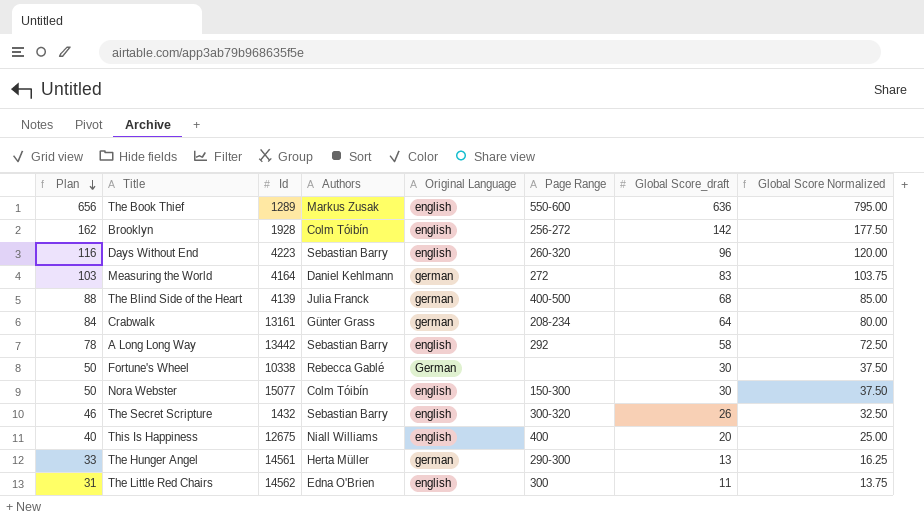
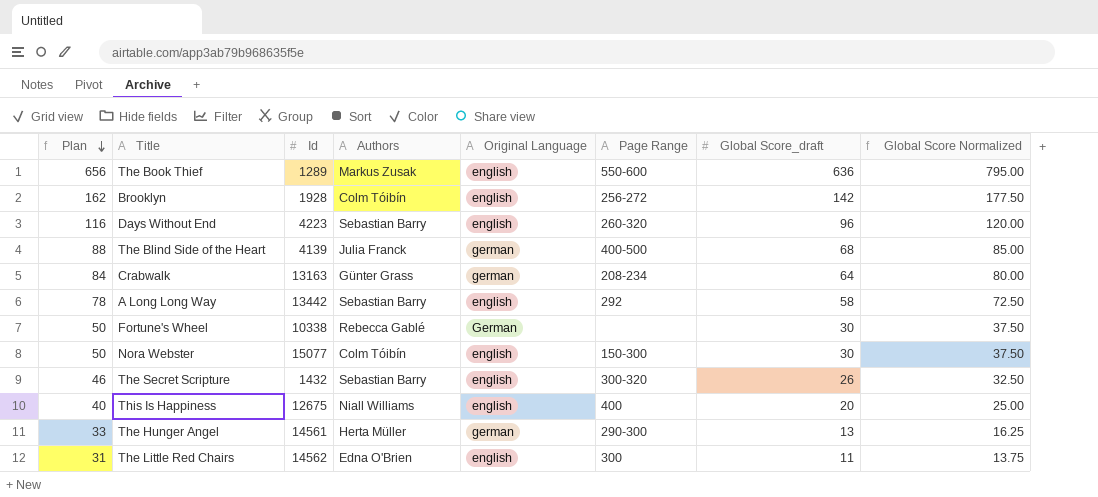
row Measuring the World: 103 | 4164 | Daniel Kehlmann | german | 272 | 83 | 103.75 -> none
Crabwalk | Id: 13161 -> 13163

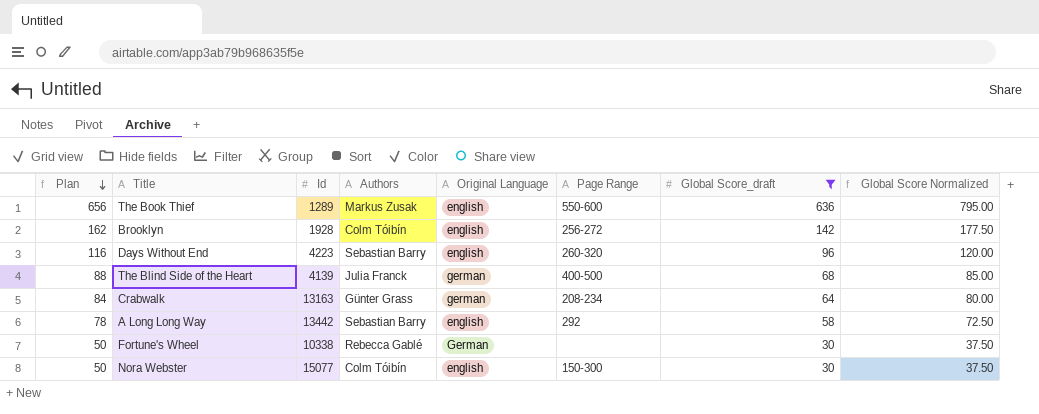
filter: none -> Global Score_draft >= 30

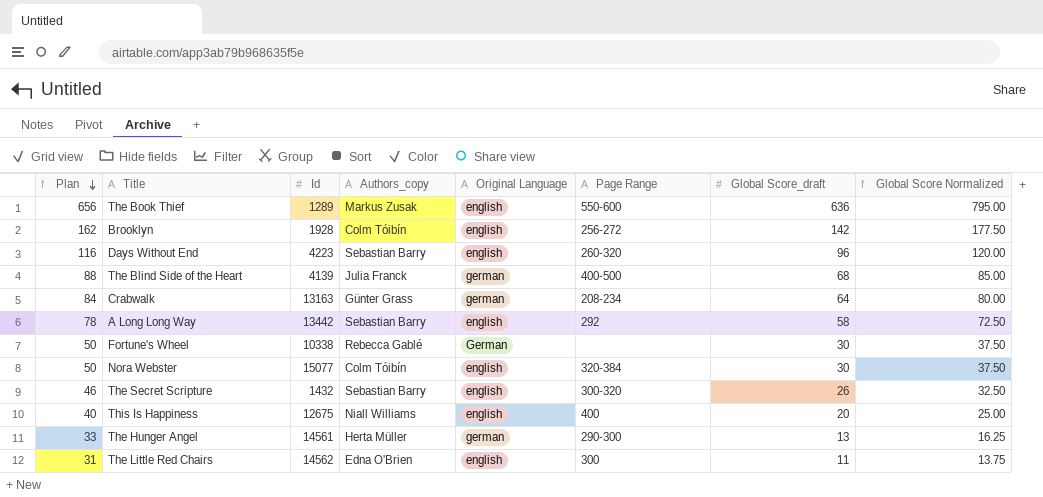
filter: Global Score_draft >= 30 -> none
column name: Authors -> Authors_copy
Nora Webster | Page Range: 150-300 -> 320-384

